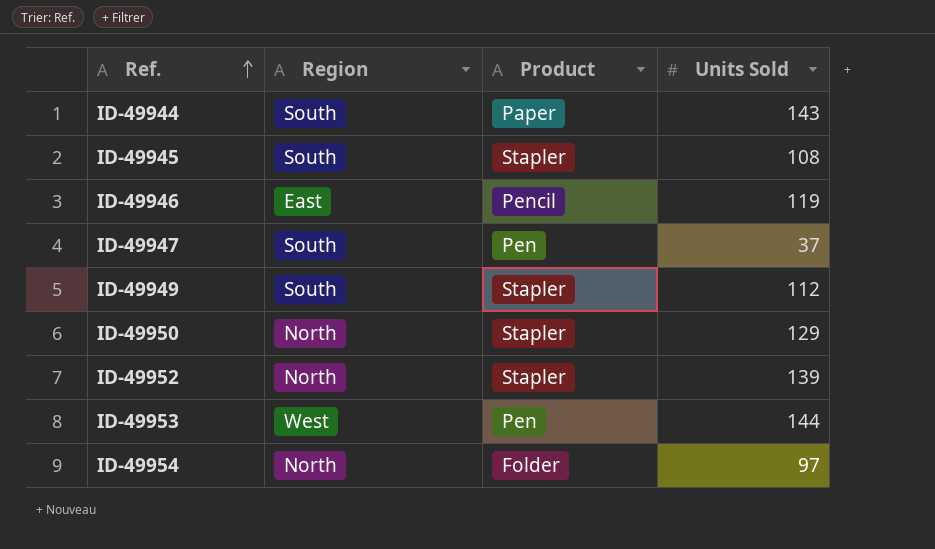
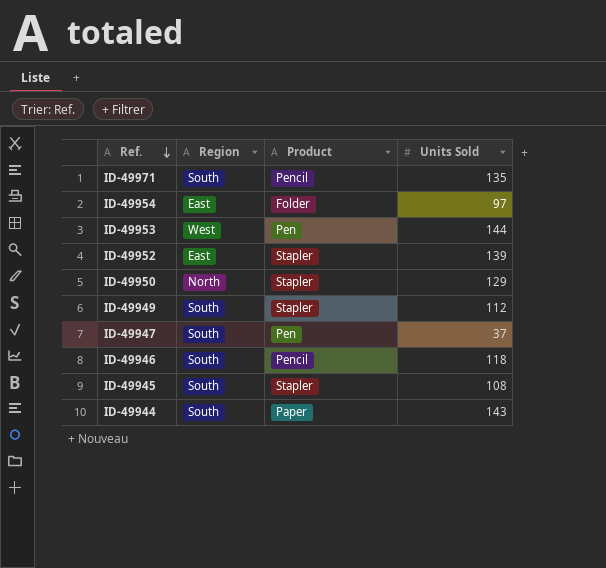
row order: Ref. ascending -> Ref. descending
row ID-49971: none -> South | Pencil | 135
ID-49954 | Region: North -> East
ID-49952 | Region: North -> East
ID-49946 | Region: East -> South
ID-49946 | Units Sold: 119 -> 118

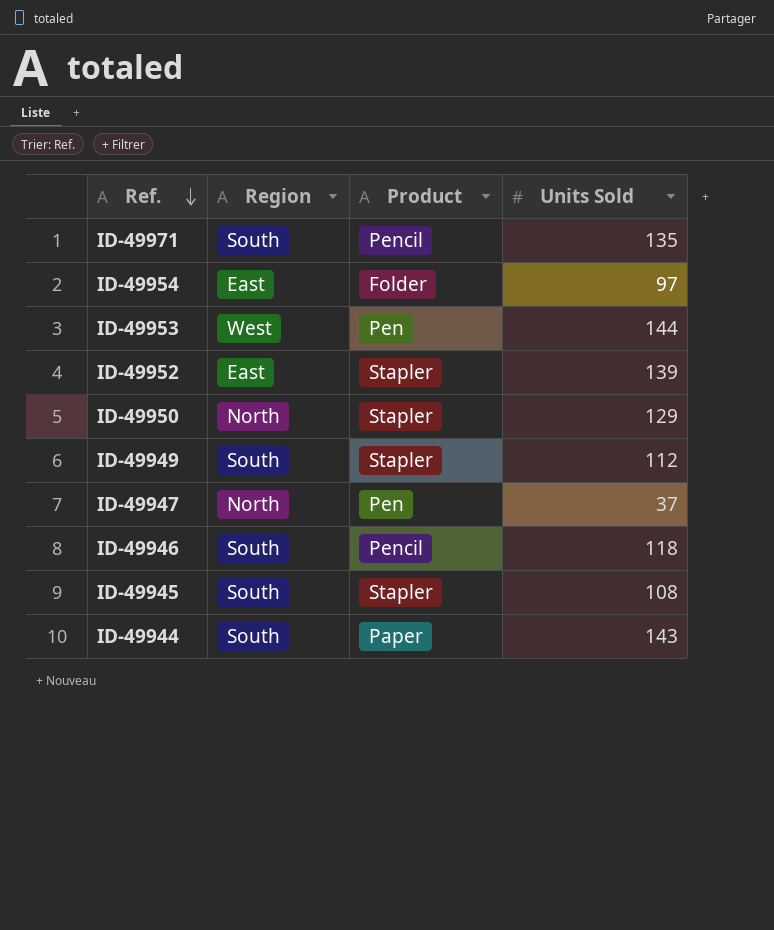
ID-49947 | Region: South -> North

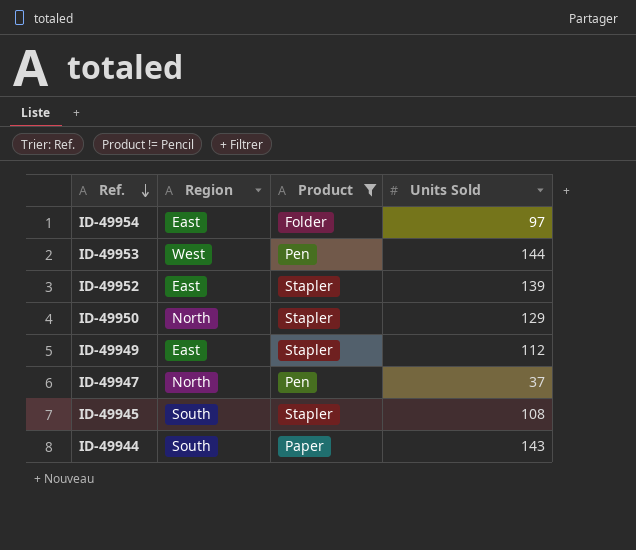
filter: none -> Product != Pencil
ID-49949 | Region: South -> East

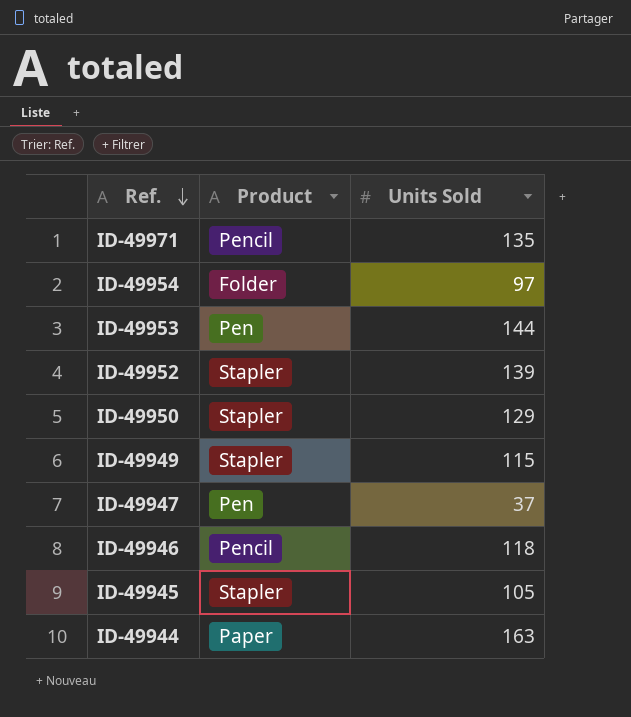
filter: Product != Pencil -> none
column Region | position: 2 -> none
ID-49949 | Units Sold: 112 -> 115
ID-49945 | Units Sold: 108 -> 105
ID-49944 | Units Sold: 143 -> 163

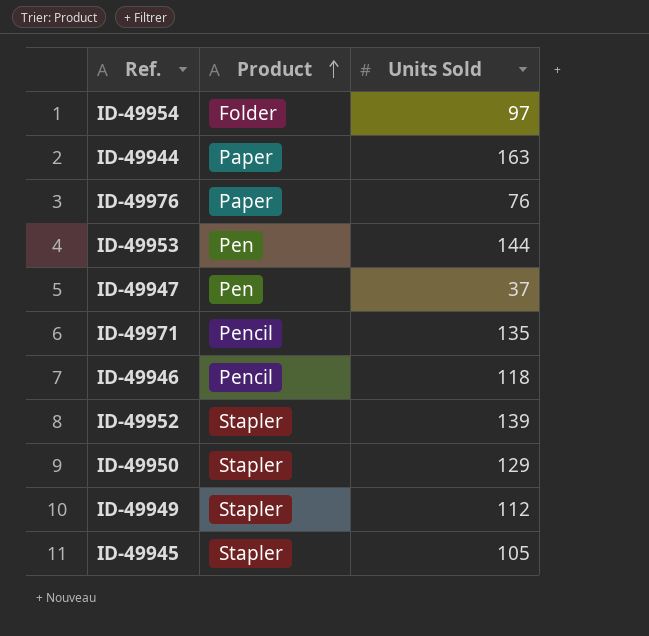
row order: Ref. descending -> Product ascending
row ID-49976: none -> Paper | 76
ID-49949 | Units Sold: 115 -> 112

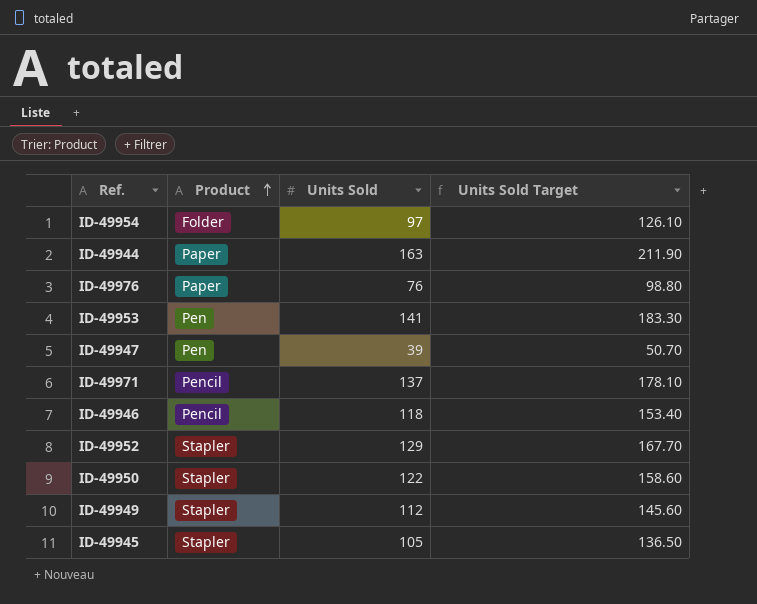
column Units Sold Target | formula: none -> [Units Sold] * 1.3
ID-49953 | Units Sold: 144 -> 141
ID-49947 | Units Sold: 37 -> 39
ID-49971 | Units Sold: 135 -> 137
ID-49952 | Units Sold: 139 -> 129
ID-49950 | Units Sold: 129 -> 122

